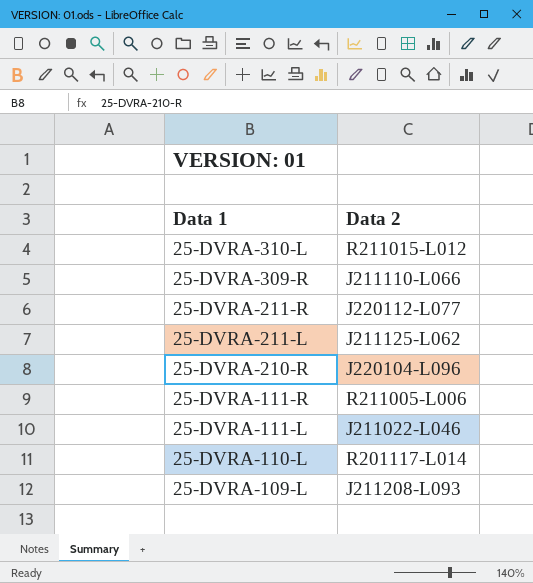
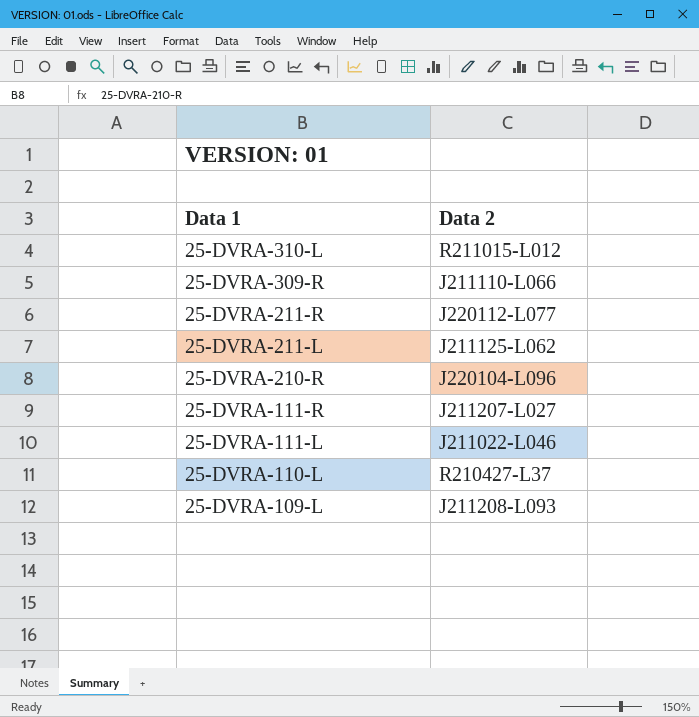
25-DVRA-111-R | Data 2: R211005-L006 -> J211207-L027
25-DVRA-110-L | Data 2: R201117-L014 -> R210427-L37

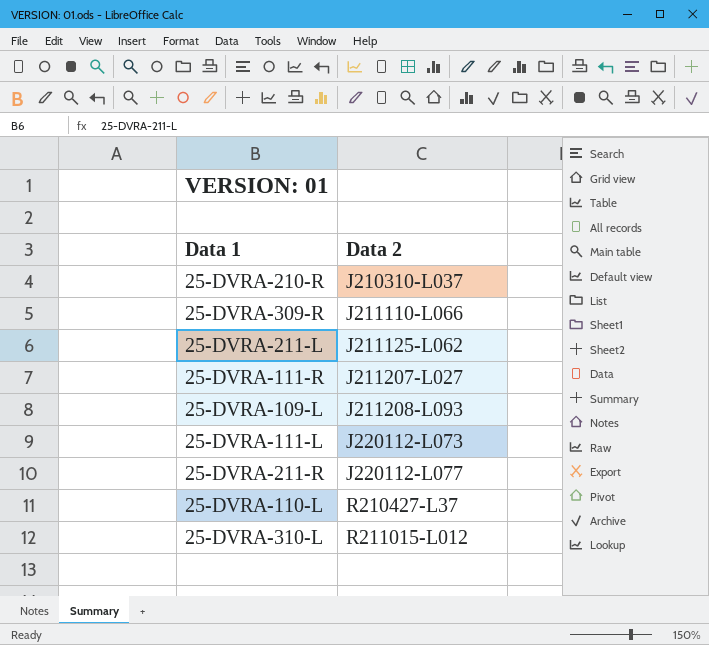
row order: Data 1 descending -> Data 2 ascending
25-DVRA-210-R | Data 2: J220104-L096 -> J210310-L037
25-DVRA-111-L | Data 2: J211022-L046 -> J220112-L073

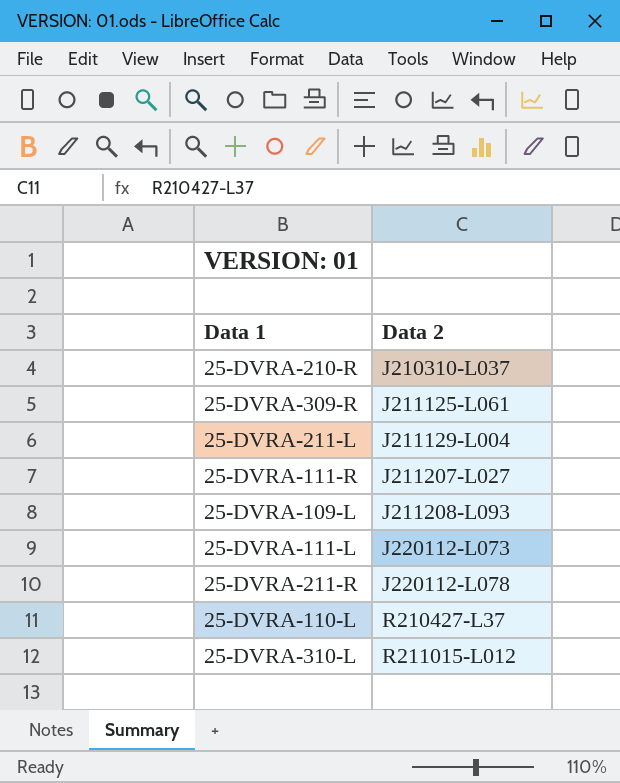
25-DVRA-309-R | Data 2: J211110-L066 -> J211125-L061
25-DVRA-211-L | Data 2: J211125-L062 -> J211129-L004
25-DVRA-211-R | Data 2: J220112-L077 -> J220112-L078

